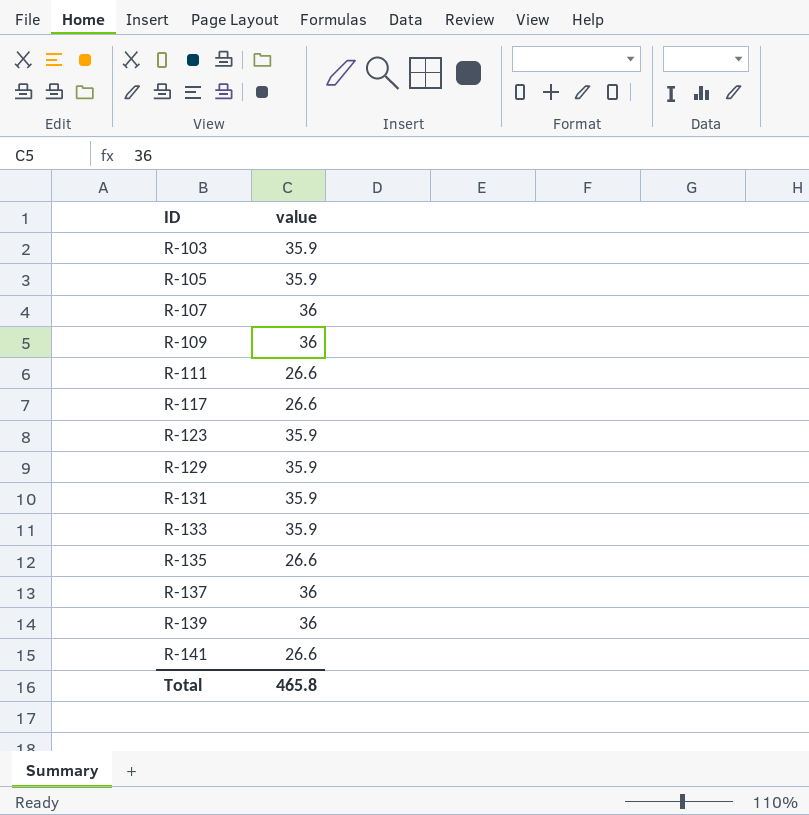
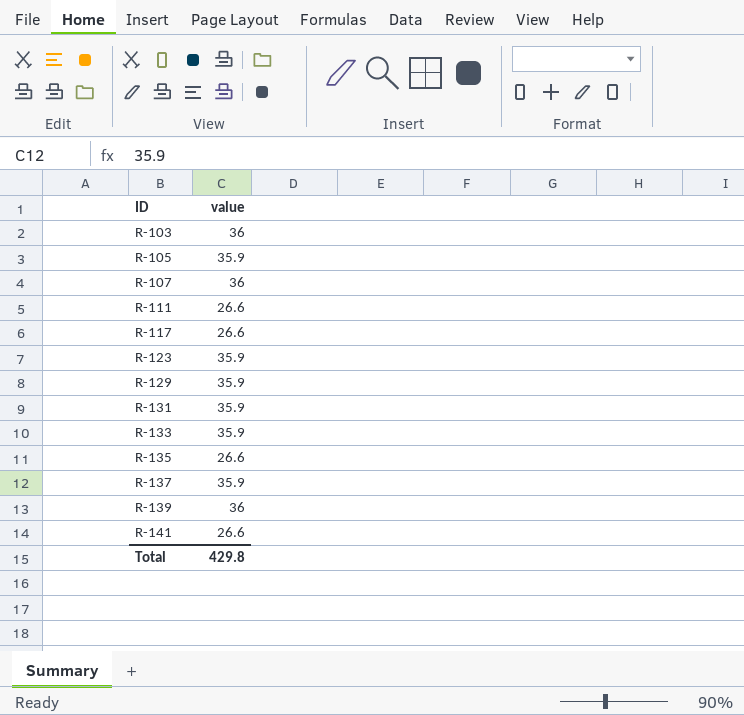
row R-109: 36 -> none
R-103 | value: 35.9 -> 36
R-137 | value: 36 -> 35.9
Total | value: 465.8 -> 429.8

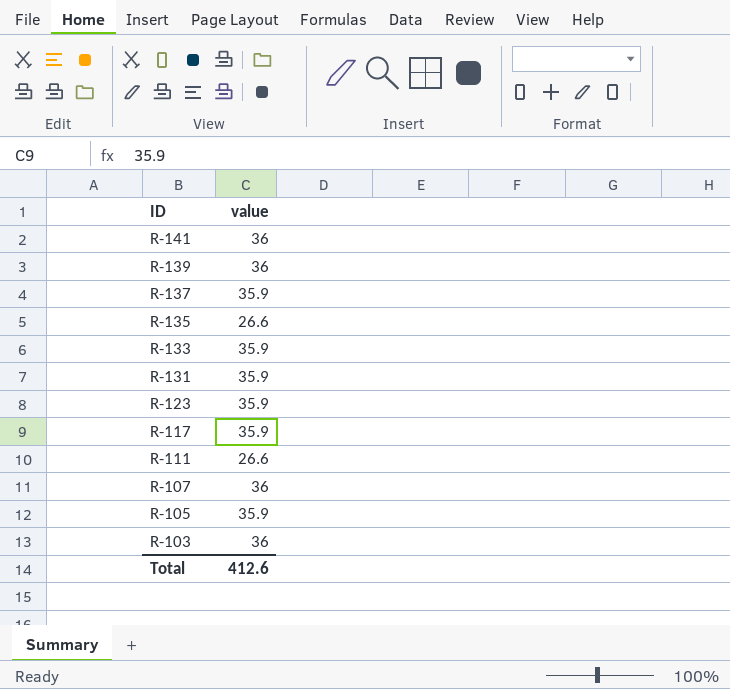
row order: ID ascending -> ID descending
row R-129: 35.9 -> none
R-141 | value: 26.6 -> 36
R-117 | value: 26.6 -> 35.9
Total | value: 429.8 -> 412.6

